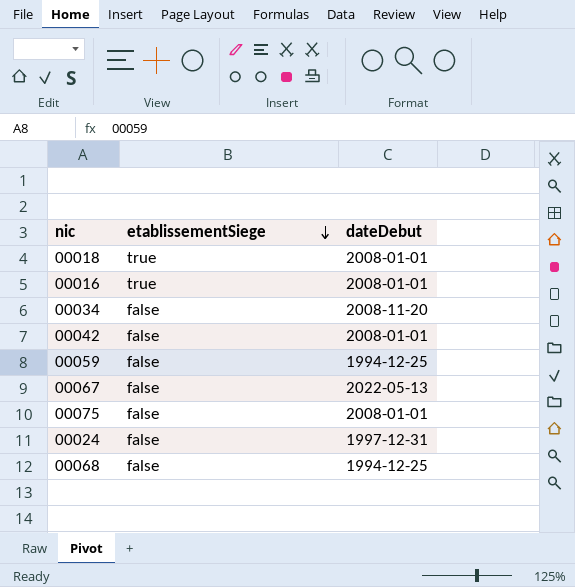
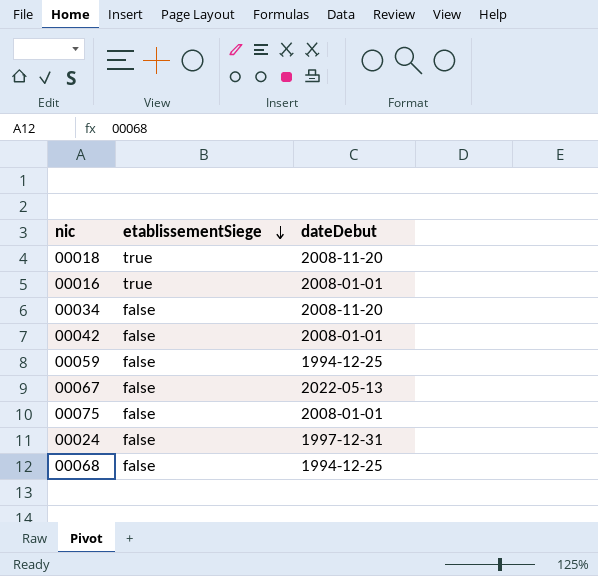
00018 | dateDebut: 2008-01-01 -> 2008-11-20

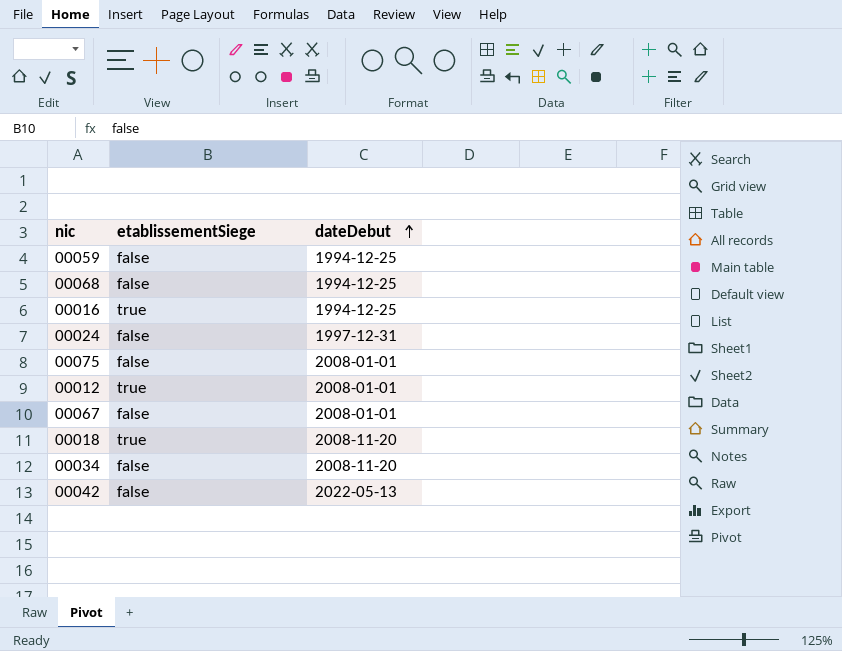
row order: etablissementSiege descending -> dateDebut ascending
00016 | dateDebut: 2008-01-01 -> 1994-12-25
row 00012: none -> true | 2008-01-01
00067 | dateDebut: 2022-05-13 -> 2008-01-01
00042 | dateDebut: 2008-01-01 -> 2022-05-13

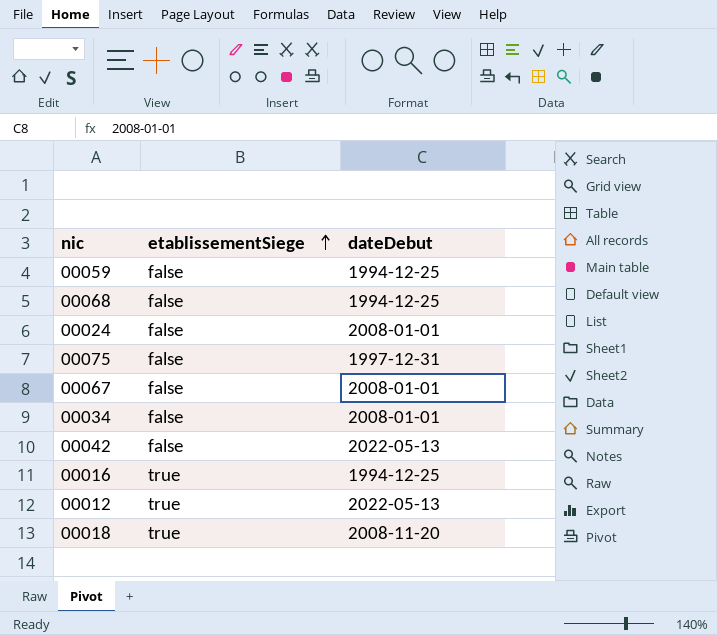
row order: dateDebut ascending -> etablissementSiege ascending
00024 | dateDebut: 1997-12-31 -> 2008-01-01
00075 | dateDebut: 2008-01-01 -> 1997-12-31
00034 | dateDebut: 2008-11-20 -> 2008-01-01
00012 | dateDebut: 2008-01-01 -> 2022-05-13

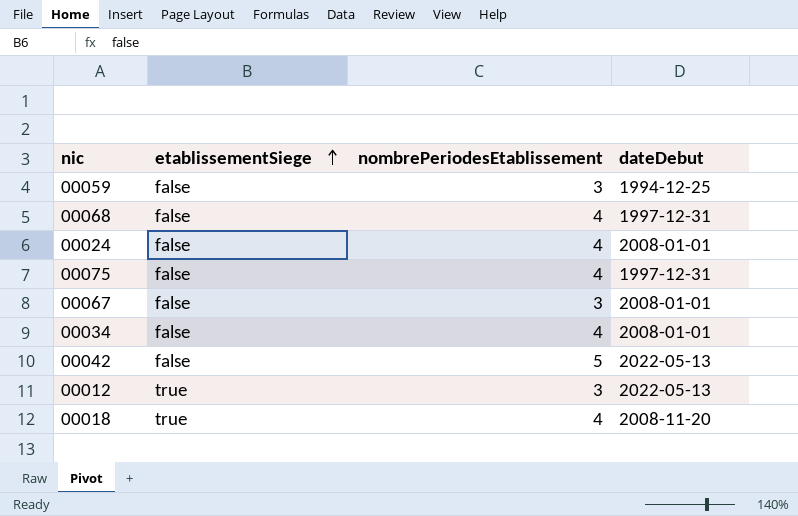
column nombrePeriodesEtablissement | position: none -> 3
row 00016: true | 1994-12-25 -> none
00068 | dateDebut: 1994-12-25 -> 1997-12-31

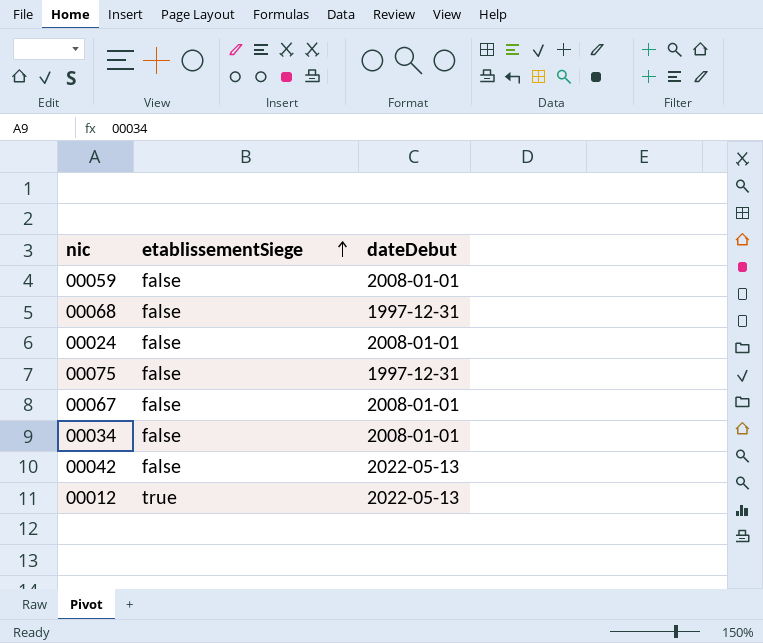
column nombrePeriodesEtablissement | position: 3 -> none
row 00018: true | 4 | 2008-11-20 -> none
00059 | dateDebut: 1994-12-25 -> 2008-01-01

